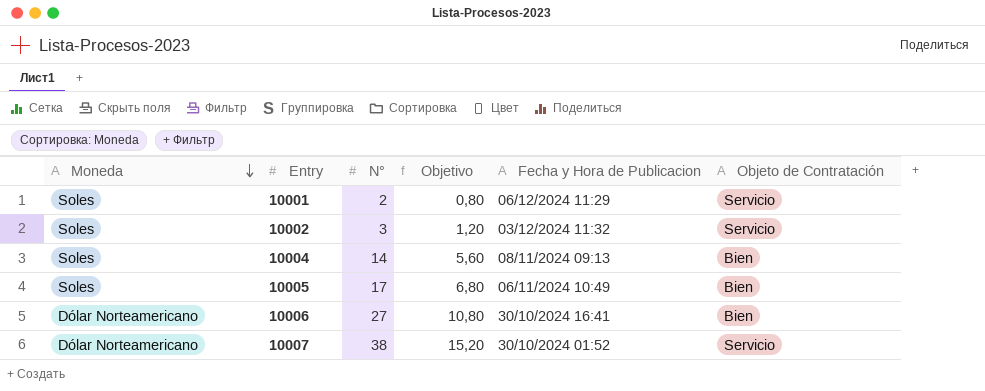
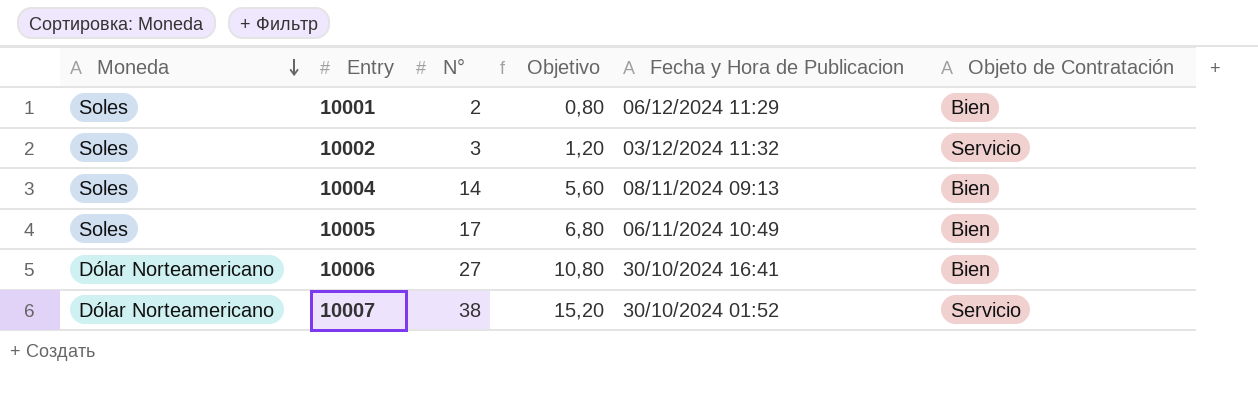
10001 | Objeto de Contratación: Servicio -> Bien

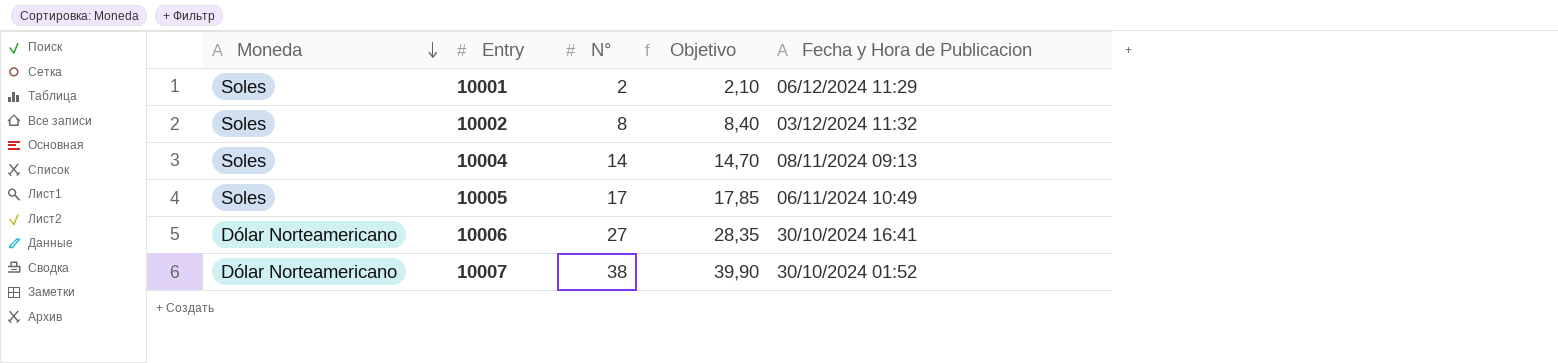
column Objeto de Contratación | position: 6 -> none
column Objetivo | formula: [N°] * 0,4 -> [N°] * 1,05
10002 | N°: 3 -> 8

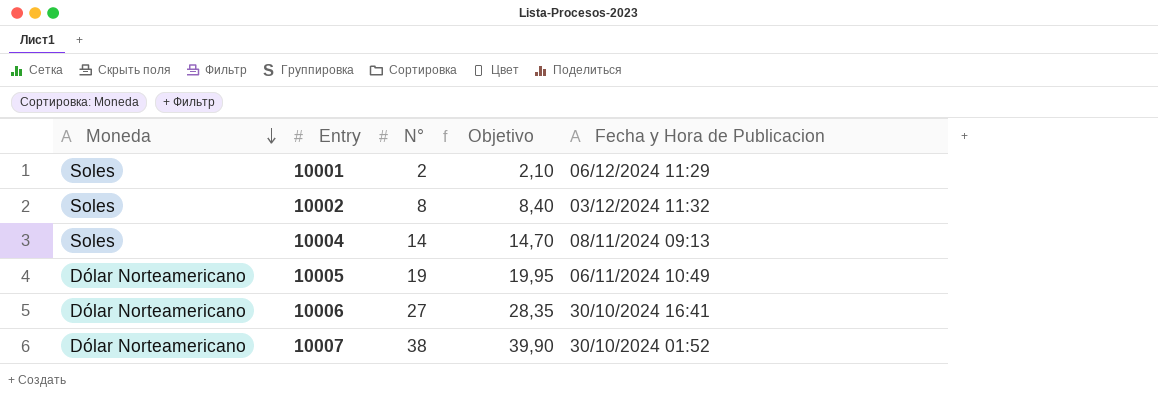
10005 | Moneda: Soles -> Dólar Norteamericano
10005 | N°: 17 -> 19
10005 | Objetivo: 17,85 -> 19,95

